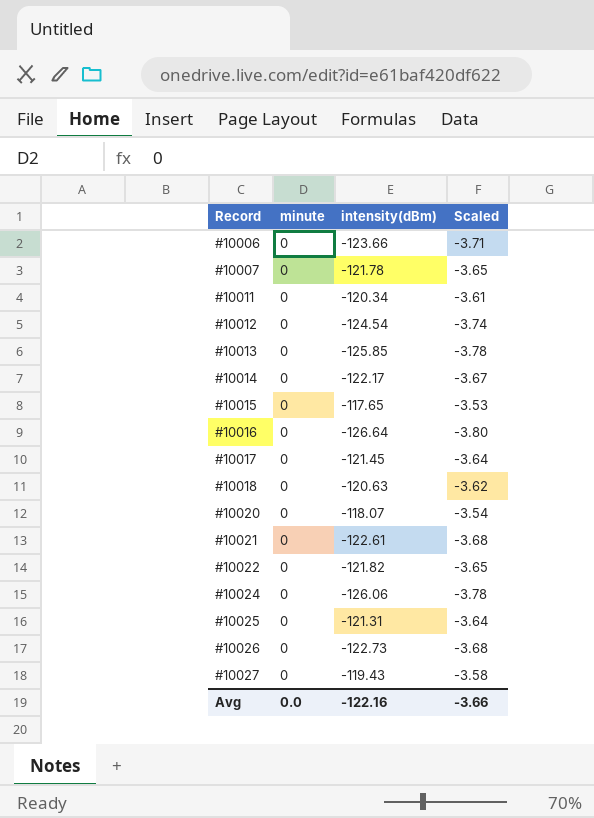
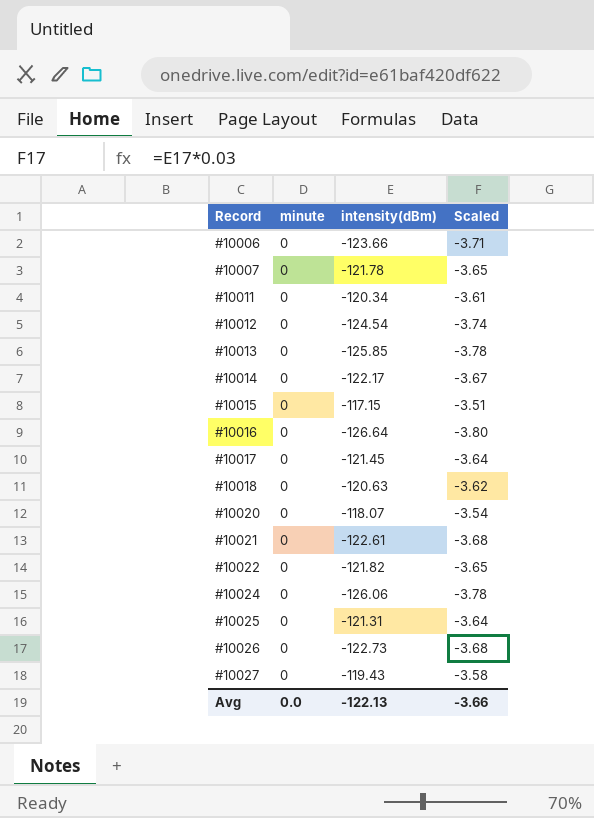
#10015 | intensity(dBm): -117.65 -> -117.15
#10015 | Scaled: -3.53 -> -3.51
Avg | intensity(dBm): -122.16 -> -122.13

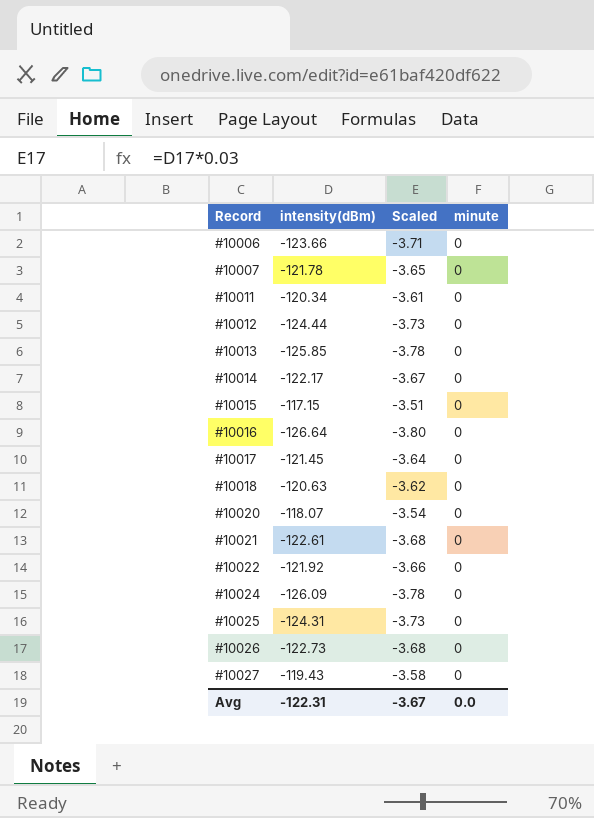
column minute | position: 2 -> 4
#10012 | intensity(dBm): -124.54 -> -124.44
#10012 | Scaled: -3.74 -> -3.73
#10022 | intensity(dBm): -121.82 -> -121.92
#10022 | Scaled: -3.65 -> -3.66
#10024 | intensity(dBm): -126.06 -> -126.09
#10025 | intensity(dBm): -121.31 -> -124.31
#10025 | Scaled: -3.64 -> -3.73
Avg | intensity(dBm): -122.13 -> -122.31
Avg | Scaled: -3.66 -> -3.67

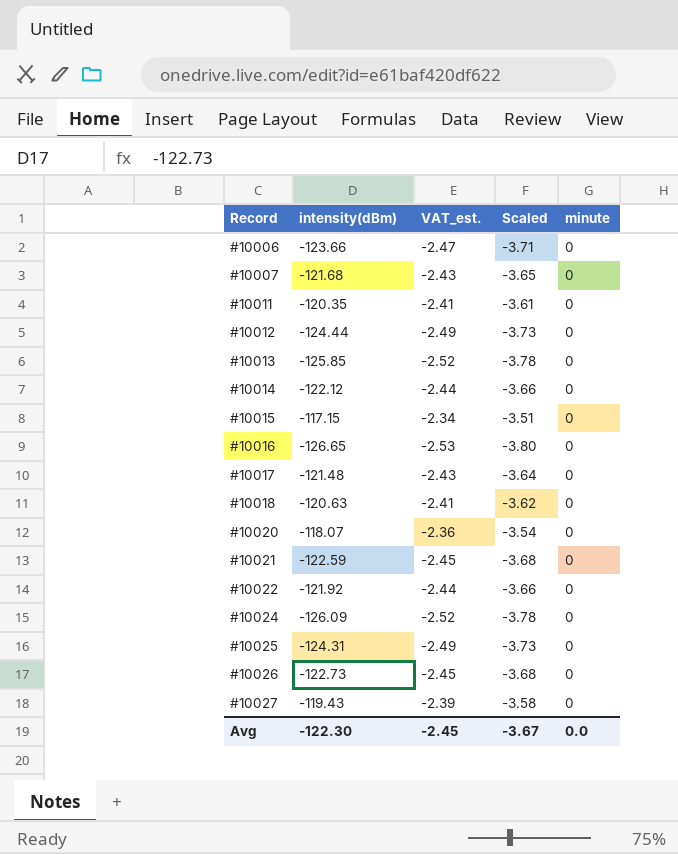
column VAT_est. | formula: none -> [intensity(dBm)] * 0.02
#10007 | intensity(dBm): -121.78 -> -121.68
#10011 | intensity(dBm): -120.34 -> -120.35
#10014 | intensity(dBm): -122.17 -> -122.12
#10014 | Scaled: -3.67 -> -3.66
#10016 | intensity(dBm): -126.64 -> -126.65
#10017 | intensity(dBm): -121.45 -> -121.48
#10021 | intensity(dBm): -122.61 -> -122.59
Avg | intensity(dBm): -122.31 -> -122.30

